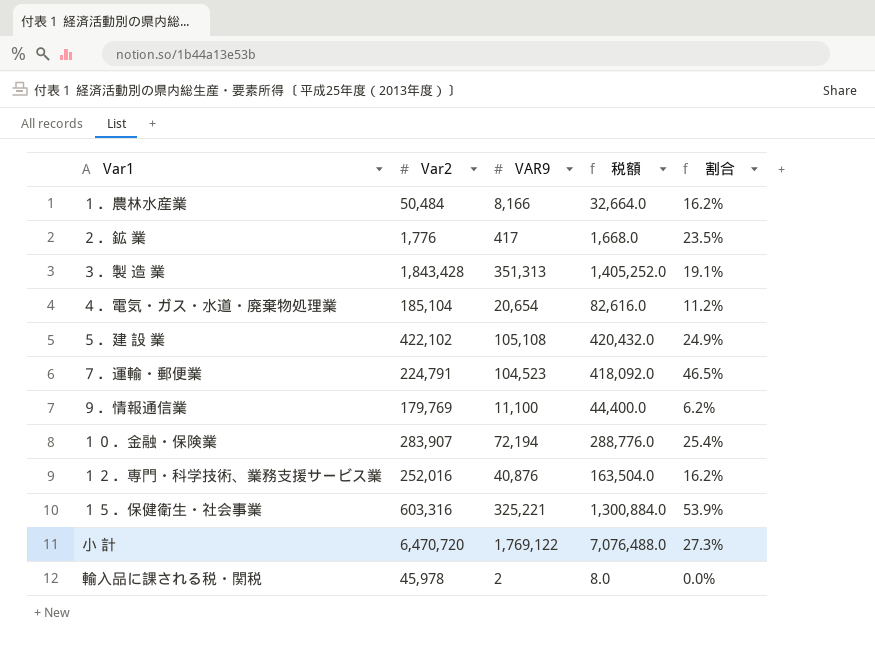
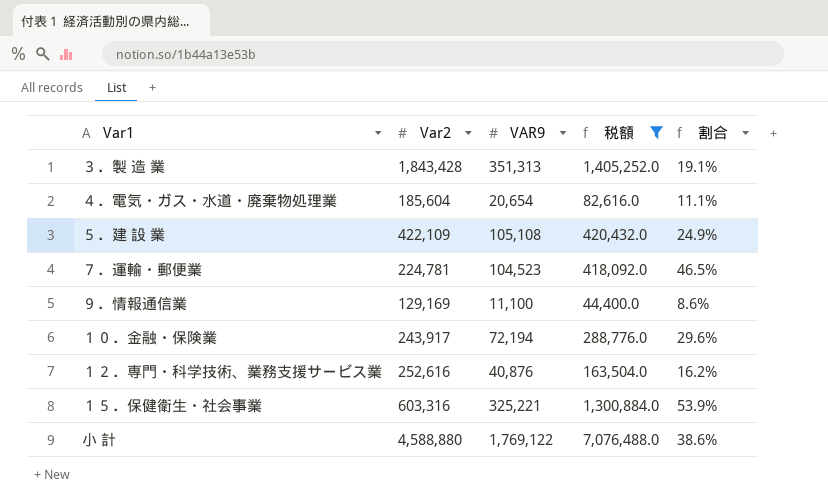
filter: none -> 税額 >= 44,400.0
４．電気・ガス・水道・廃棄物処理業 | Var2: 185,104 -> 185,604
４．電気・ガス・水道・廃棄物処理業 | 割合: 11.2% -> 11.1%
５．建 設 業 | Var2: 422,102 -> 422,109
７．運輸・郵便業 | Var2: 224,791 -> 224,781
９．情報通信業 | Var2: 179,769 -> 129,169
９．情報通信業 | 割合: 6.2% -> 8.6%
１０．金融・保険業 | Var2: 283,907 -> 243,917
１０．金融・保険業 | 割合: 25.4% -> 29.6%
１２．専門・科学技術、業務支援サービス業 | Var2: 252,016 -> 252,616
小 計 | Var2: 6,470,720 -> 4,588,880
小 計 | 割合: 27.3% -> 38.6%

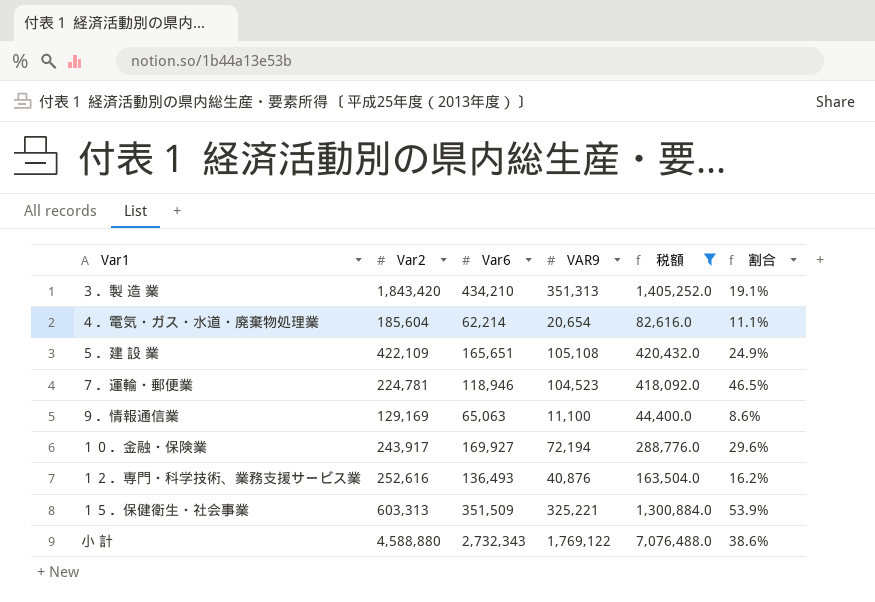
column Var6 | position: none -> 3
３．製 造 業 | Var2: 1,843,428 -> 1,843,420
１５．保健衛生・社会事業 | Var2: 603,316 -> 603,313

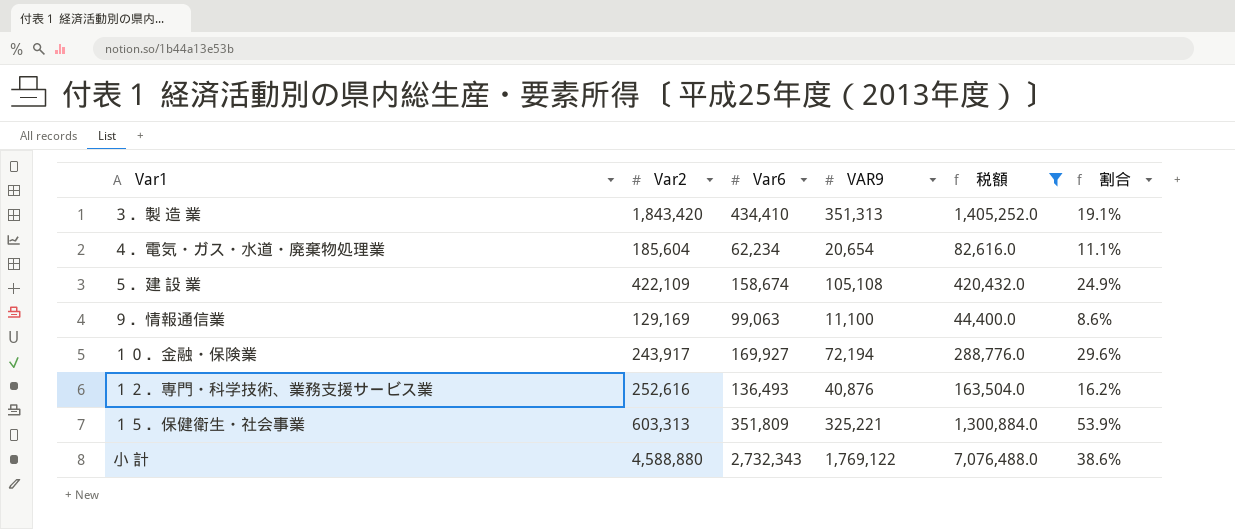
row ７．運輸・郵便業: 224,781 | 118,946 | 104,523 | 418,092.0 | 46.5% -> none
３．製 造 業 | Var6: 434,210 -> 434,410
４．電気・ガス・水道・廃棄物処理業 | Var6: 62,214 -> 62,234
５．建 設 業 | Var6: 165,651 -> 158,674
９．情報通信業 | Var6: 65,063 -> 99,063
１５．保健衛生・社会事業 | Var6: 351,509 -> 351,809

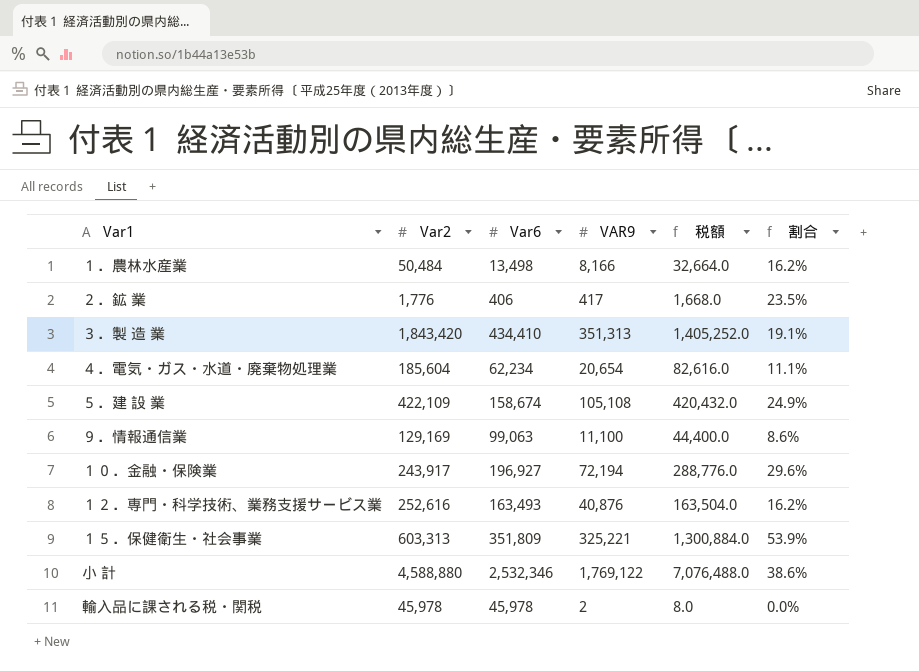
filter: 税額 >= 44,400.0 -> none
１０．金融・保険業 | Var6: 169,927 -> 196,927
１２．専門・科学技術、業務支援サービス業 | Var6: 136,493 -> 163,493
小 計 | Var6: 2,732,343 -> 2,532,346

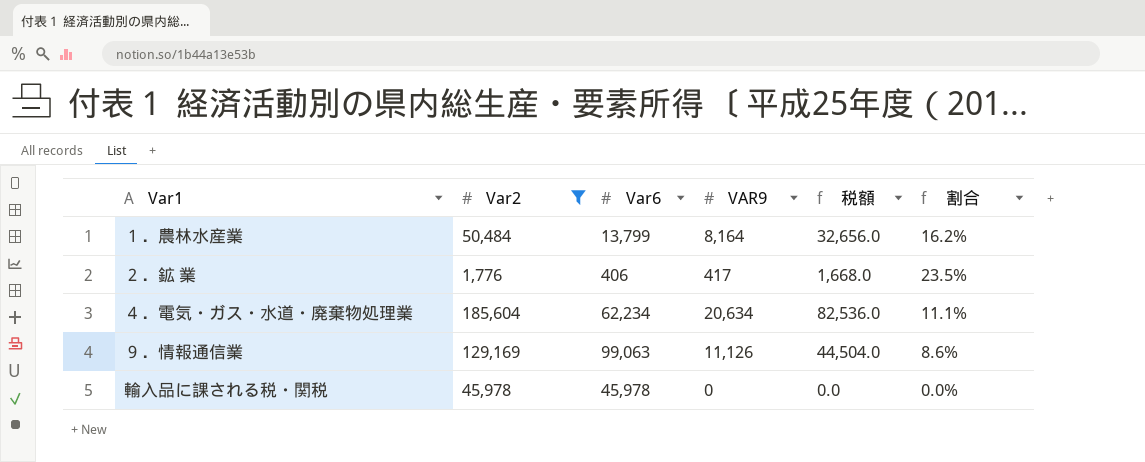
filter: none -> Var2 <= 185,604
１．農林水産業 | Var6: 13,498 -> 13,799
１．農林水産業 | VAR9: 8,166 -> 8,164
１．農林水産業 | 税額: 32,664.0 -> 32,656.0
４．電気・ガス・水道・廃棄物処理業 | VAR9: 20,654 -> 20,634
４．電気・ガス・水道・廃棄物処理業 | 税額: 82,616.0 -> 82,536.0
９．情報通信業 | VAR9: 11,100 -> 11,126
９．情報通信業 | 税額: 44,400.0 -> 44,504.0
輸入品に課される税・関税 | VAR9: 2 -> 0
輸入品に課される税・関税 | 税額: 8.0 -> 0.0

